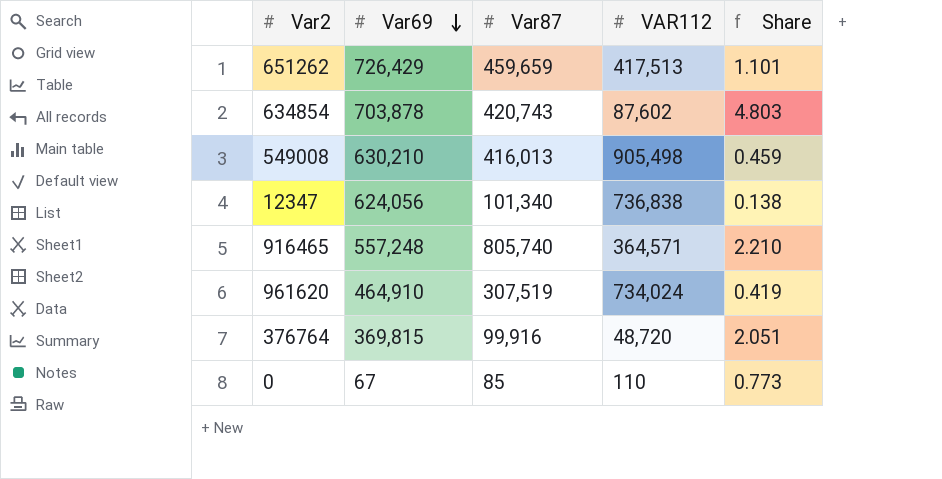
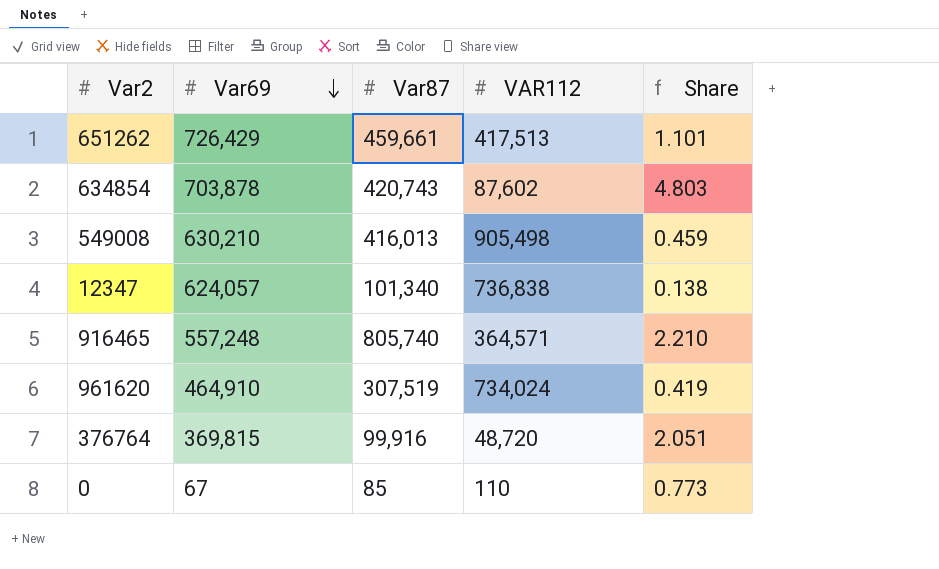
651262 | Var87: 459,659 -> 459,661
12347 | Var69: 624,056 -> 624,057

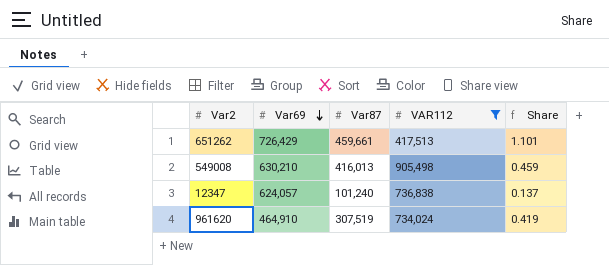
filter: none -> VAR112 >= 417,513
12347 | Var87: 101,340 -> 101,240
12347 | Share: 0.138 -> 0.137

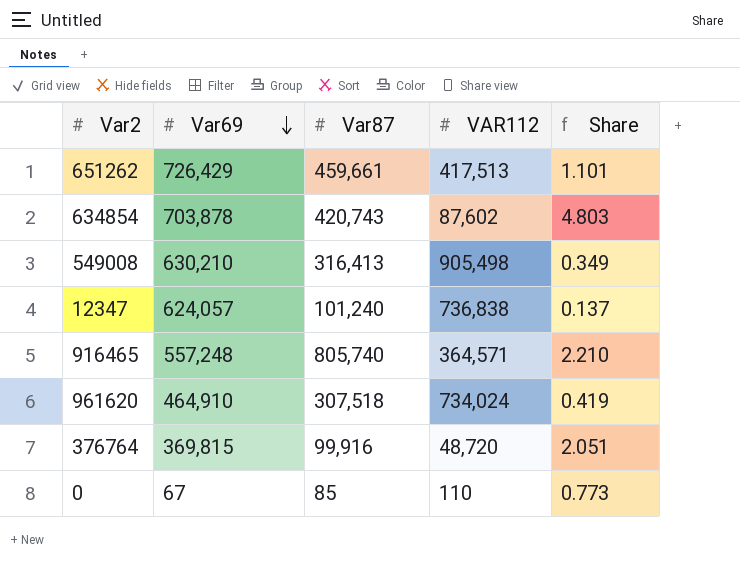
filter: VAR112 >= 417,513 -> none
549008 | Var87: 416,013 -> 316,413
549008 | Share: 0.459 -> 0.349
961620 | Var87: 307,519 -> 307,518

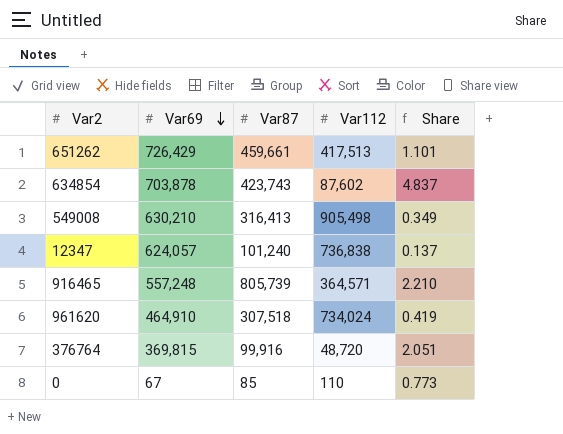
column name: VAR112 -> Var112
634854 | Var87: 420,743 -> 423,743
634854 | Share: 4.803 -> 4.837
916465 | Var87: 805,740 -> 805,739

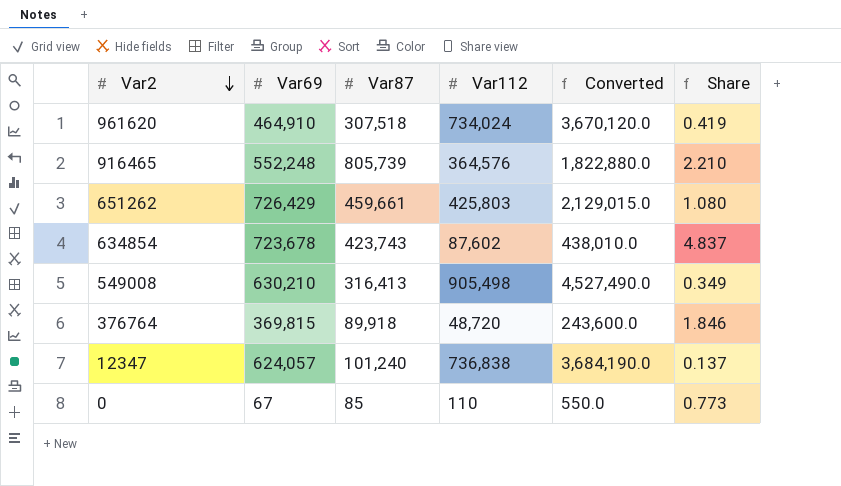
row order: Var69 descending -> Var2 descending
column Converted | formula: none -> [Var112] * 5
916465 | Var69: 557,248 -> 552,248
916465 | Var112: 364,571 -> 364,576
651262 | Var112: 417,513 -> 425,803
651262 | Share: 1.101 -> 1.080
634854 | Var69: 703,878 -> 723,678
376764 | Var87: 99,916 -> 89,918
376764 | Share: 2.051 -> 1.846

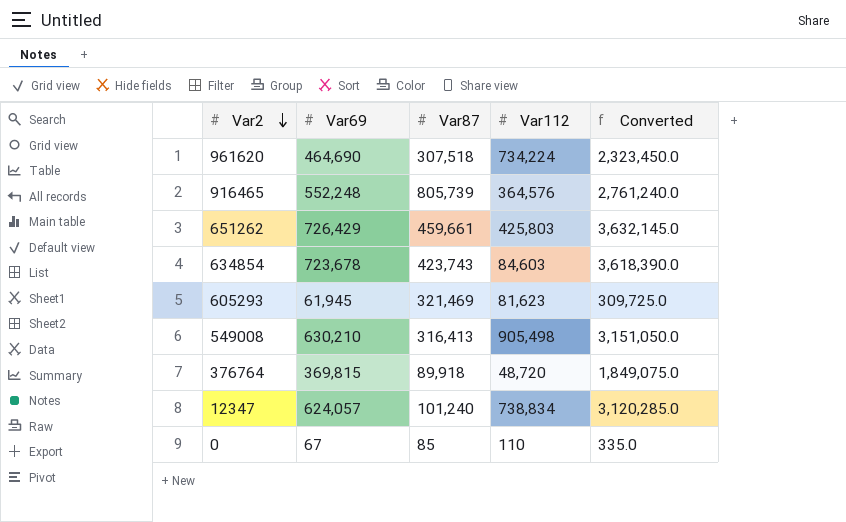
column Share | formula: [Var87] / [Var112] -> none
column Converted | formula: [Var112] * 5 -> [Var69] * 5
961620 | Var69: 464,910 -> 464,690
961620 | Var112: 734,024 -> 734,224
634854 | Var112: 87,602 -> 84,603
row 605293: none -> 61,945 | 321,469 | 81,623 | 309,725.0
12347 | Var112: 736,838 -> 738,834

